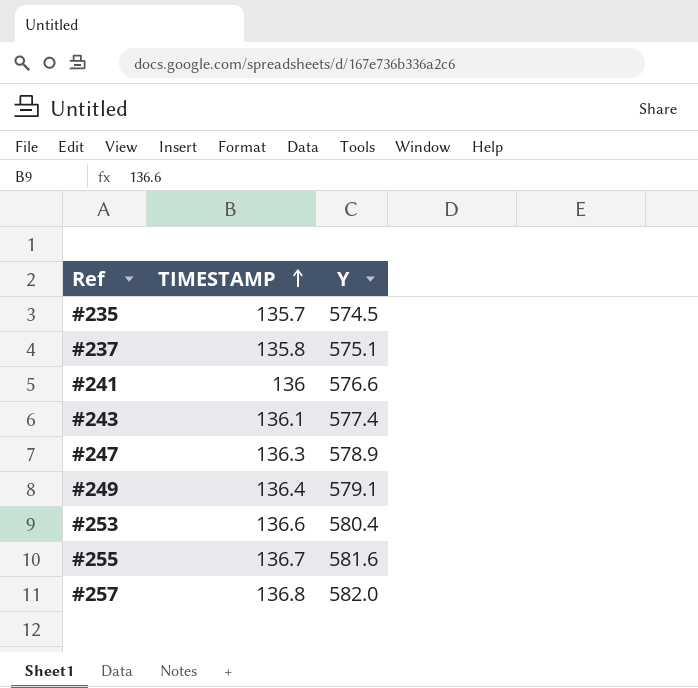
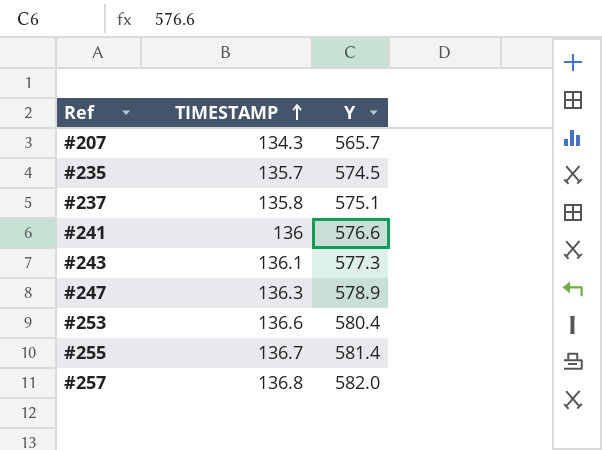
row #249: 136.4 | 579.1 -> none
row #207: none -> 134.3 | 565.7
#243 | Y: 577.4 -> 577.3
#255 | Y: 581.6 -> 581.4

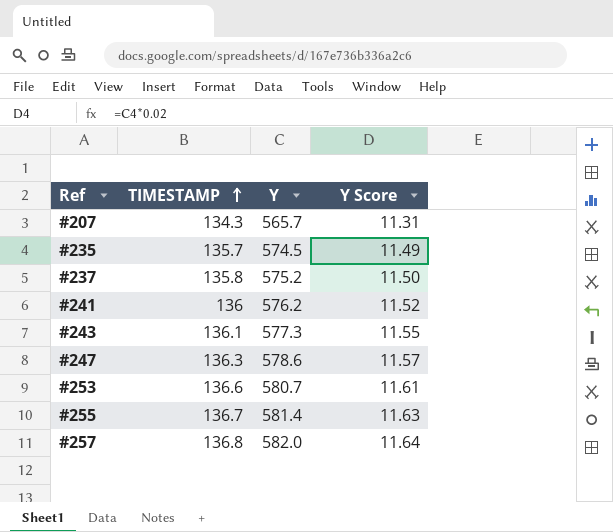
column Y Score | formula: none -> [Y] * 0.02
#237 | Y: 575.1 -> 575.2
#241 | Y: 576.6 -> 576.2
#247 | Y: 578.9 -> 578.6
#253 | Y: 580.4 -> 580.7

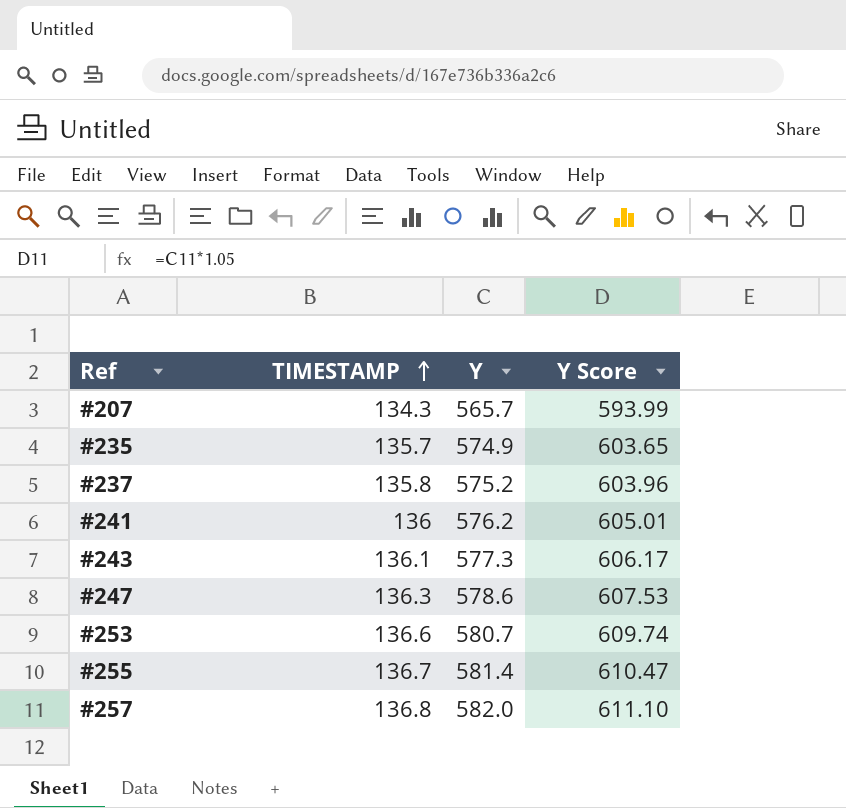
column Y Score | formula: [Y] * 0.02 -> [Y] * 1.05
#235 | Y: 574.5 -> 574.9

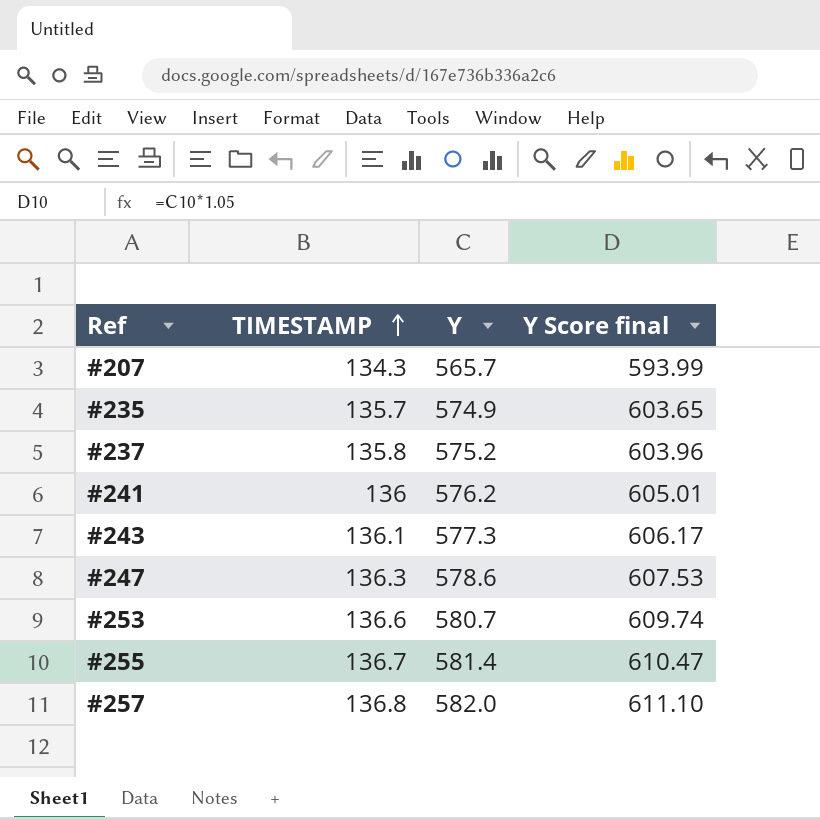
column name: Y Score -> Y Score final

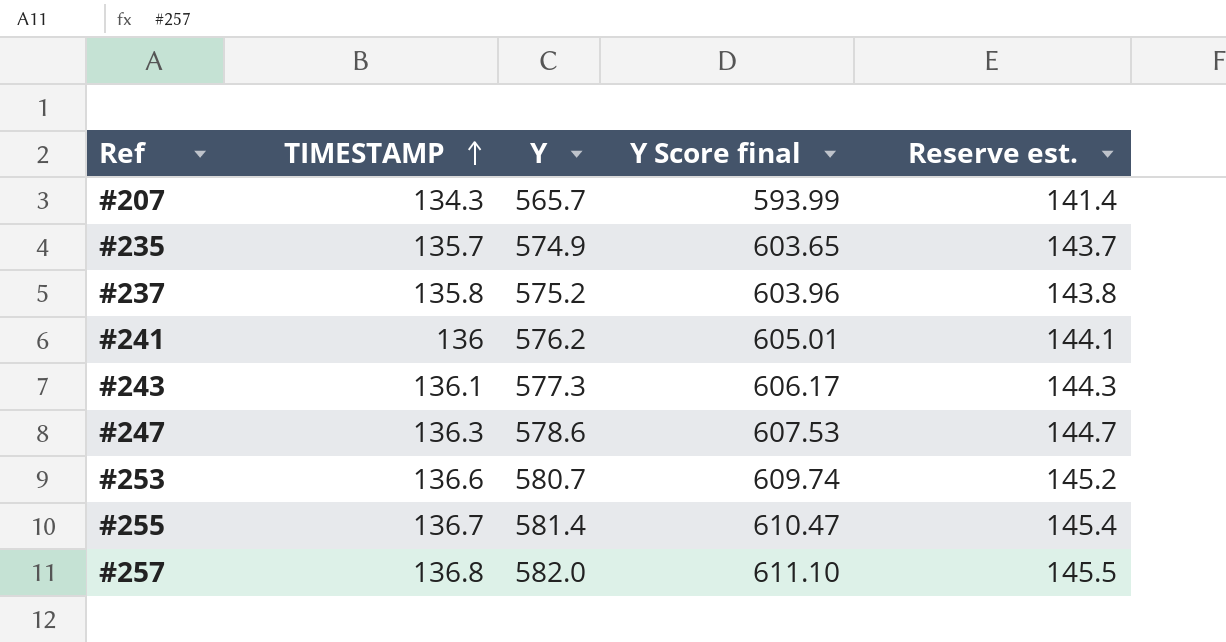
column Reserve est. | formula: none -> [Y] * 0.25

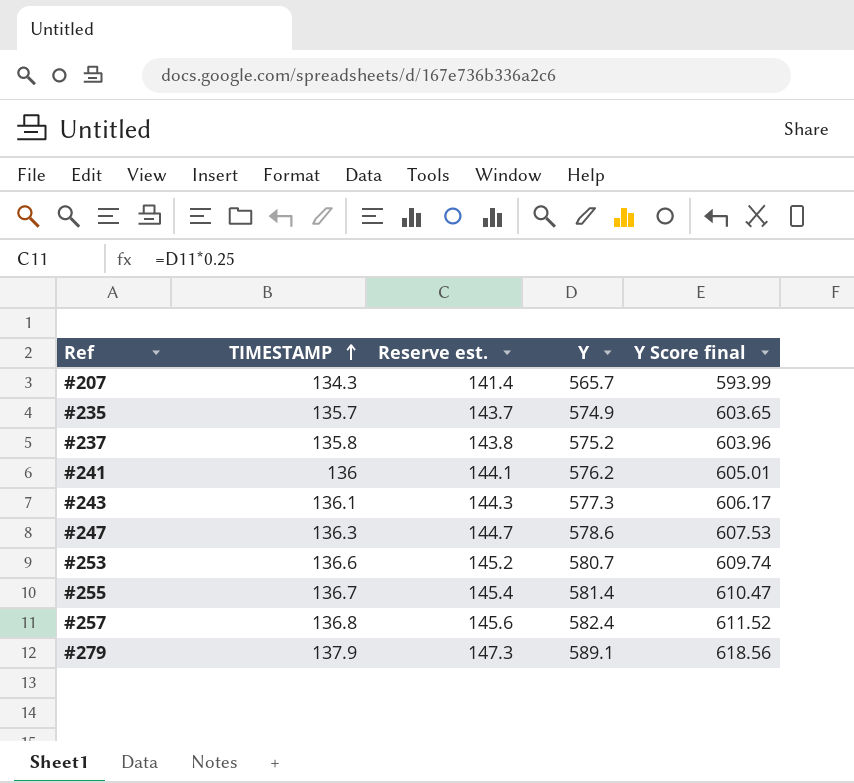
column Reserve est. | position: 5 -> 3
#257 | Reserve est.: 145.5 -> 145.6
#257 | Y: 582.0 -> 582.4
#257 | Y Score final: 611.10 -> 611.52
row #279: none -> 137.9 | 147.3 | 589.1 | 618.56

